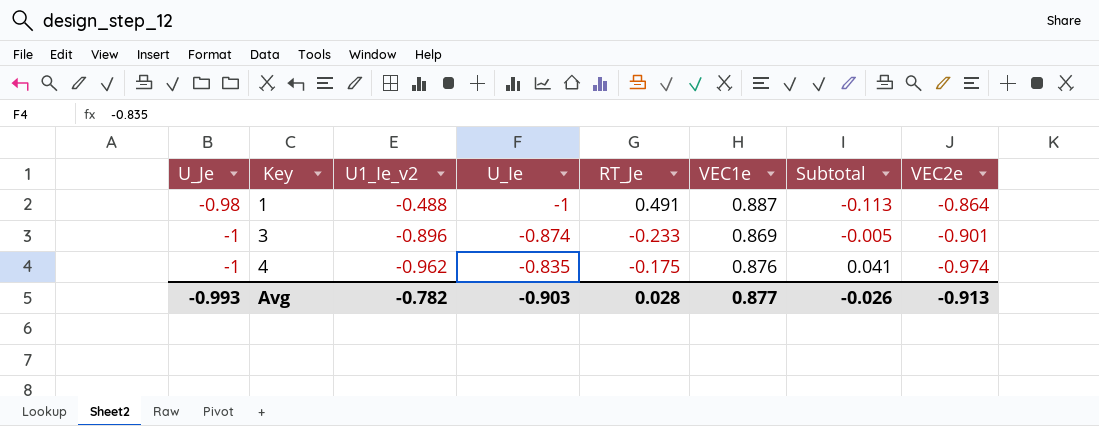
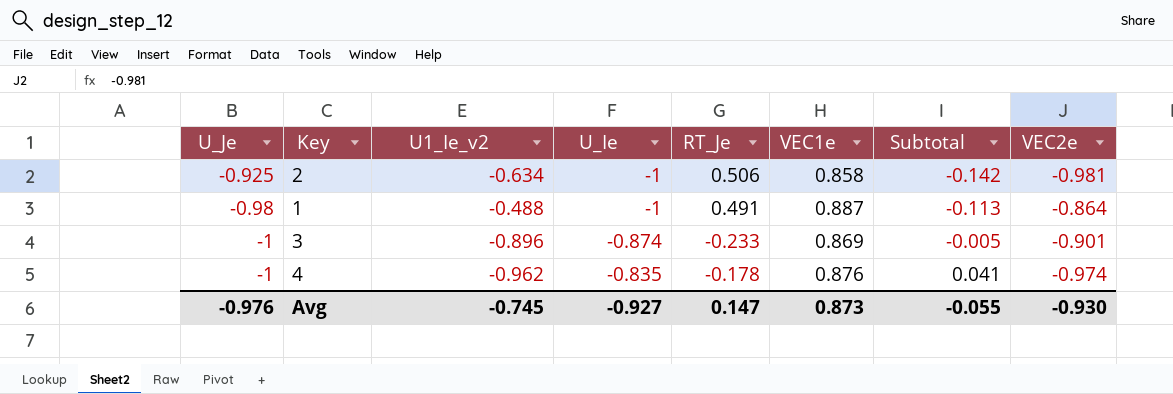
row 2: none -> -0.925 | -0.634 | -1 | 0.506 | 0.858 | -0.142 | -0.981
4 | RT_Je: -0.175 -> -0.178
Avg | U_Je: -0.993 -> -0.976
Avg | U1_Ie_v2: -0.782 -> -0.745
Avg | U_Ie: -0.903 -> -0.927
Avg | RT_Je: 0.028 -> 0.147
Avg | VEC1e: 0.877 -> 0.873
Avg | Subtotal: -0.026 -> -0.055
Avg | VEC2e: -0.913 -> -0.930

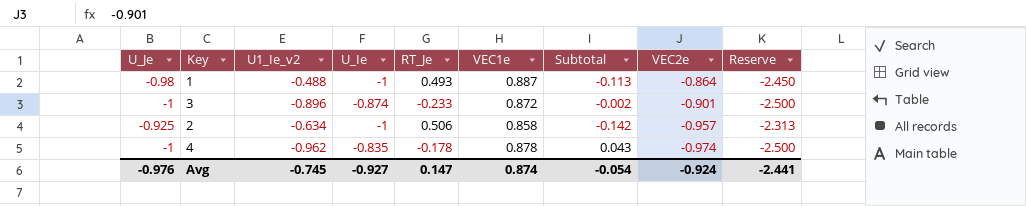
row order: U_Je descending -> VEC2e descending
column Reserve | formula: none -> [U_Je] * 2.5
1 | RT_Je: 0.491 -> 0.493
3 | VEC1e: 0.869 -> 0.872
3 | Subtotal: -0.005 -> -0.002
2 | VEC2e: -0.981 -> -0.957
4 | VEC1e: 0.876 -> 0.878
4 | Subtotal: 0.041 -> 0.043
Avg | VEC1e: 0.873 -> 0.874
Avg | Subtotal: -0.055 -> -0.054
Avg | VEC2e: -0.930 -> -0.924

